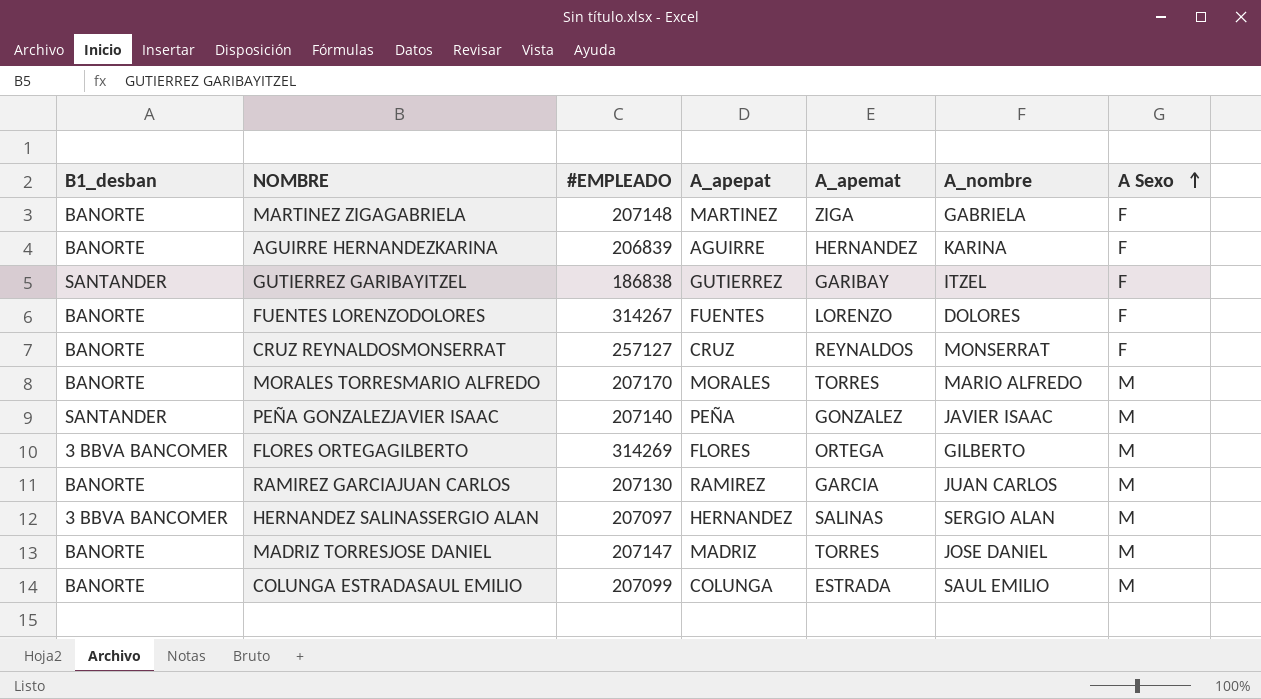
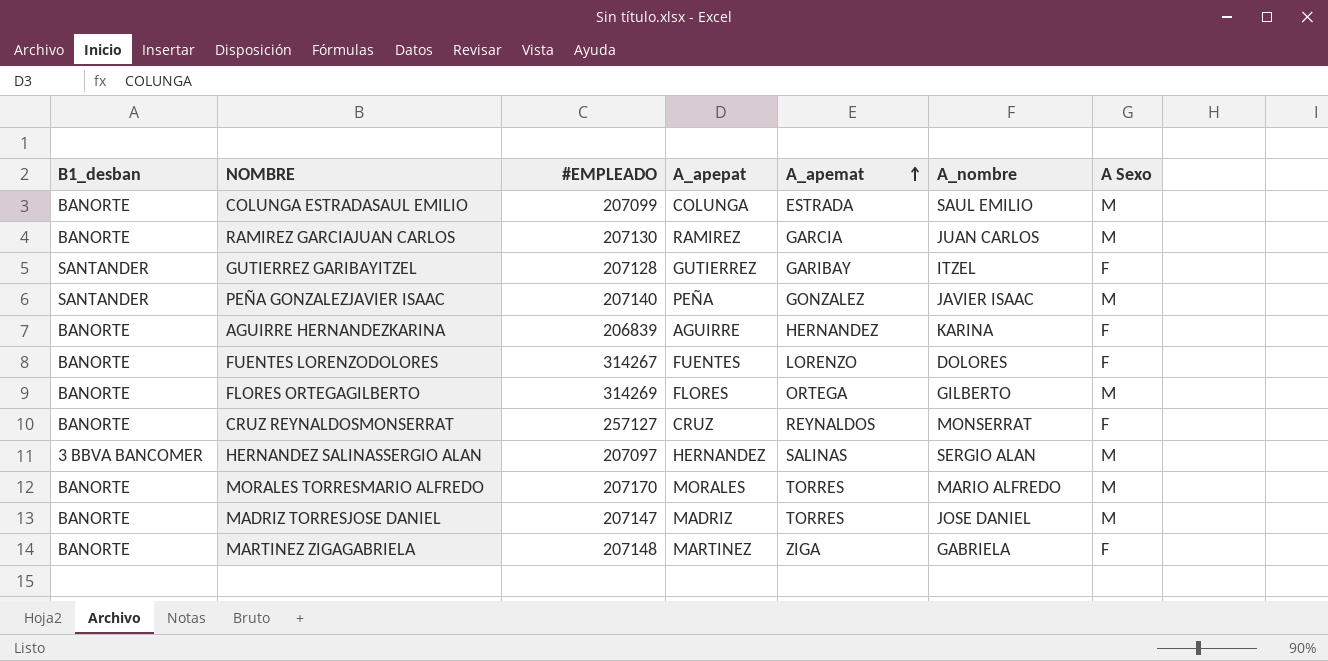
row order: A Sexo ascending -> A_apemat ascending
GUTIERREZ GARIBAYITZEL | #EMPLEADO: 186838 -> 207128
FLORES ORTEGAGILBERTO | B1_desban: 3 BBVA BANCOMER -> BANORTE

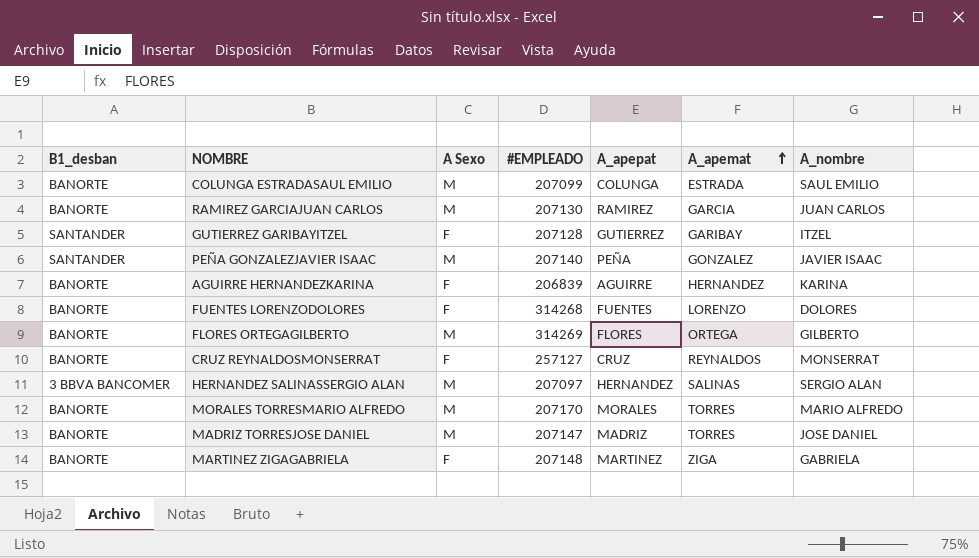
column A Sexo | position: 7 -> 3
FUENTES LORENZODOLORES | #EMPLEADO: 314267 -> 314268

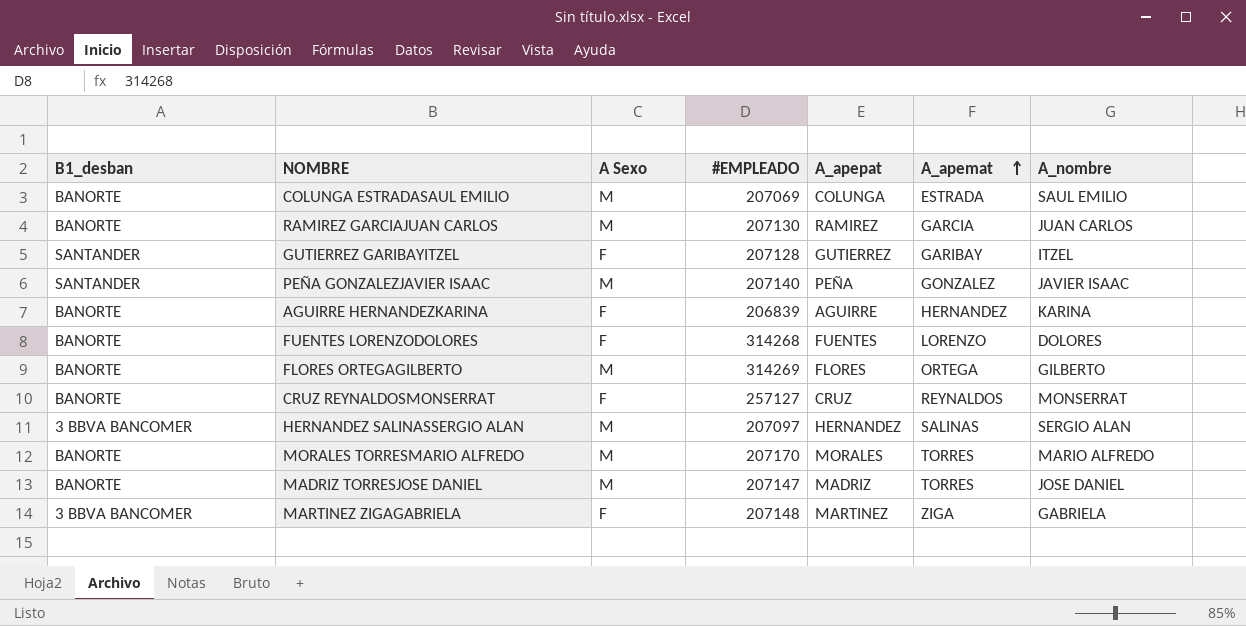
COLUNGA ESTRADASAUL EMILIO | #EMPLEADO: 207099 -> 207069
MARTINEZ ZIGAGABRIELA | B1_desban: BANORTE -> 3 BBVA BANCOMER

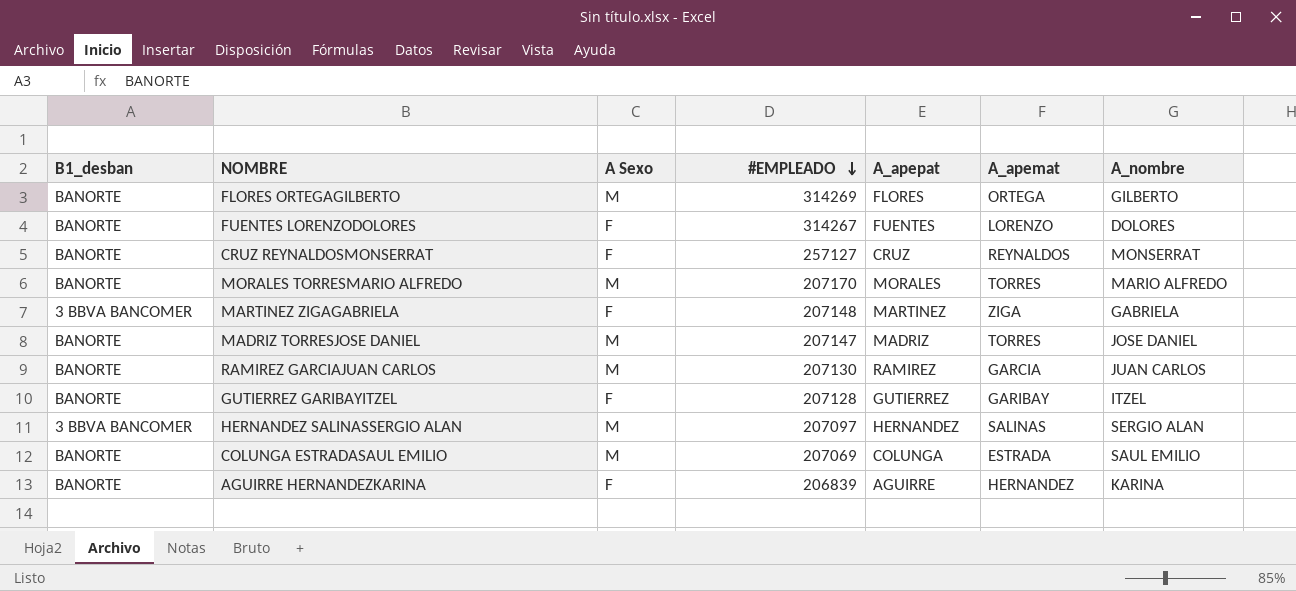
row order: A_apemat ascending -> #EMPLEADO descending
row PEÑA GONZALEZJAVIER ISAAC: SANTANDER | M | 207140 | PEÑA | GONZALEZ | JAVIER ISAAC -> none
FUENTES LORENZODOLORES | #EMPLEADO: 314268 -> 314267
GUTIERREZ GARIBAYITZEL | B1_desban: SANTANDER -> BANORTE

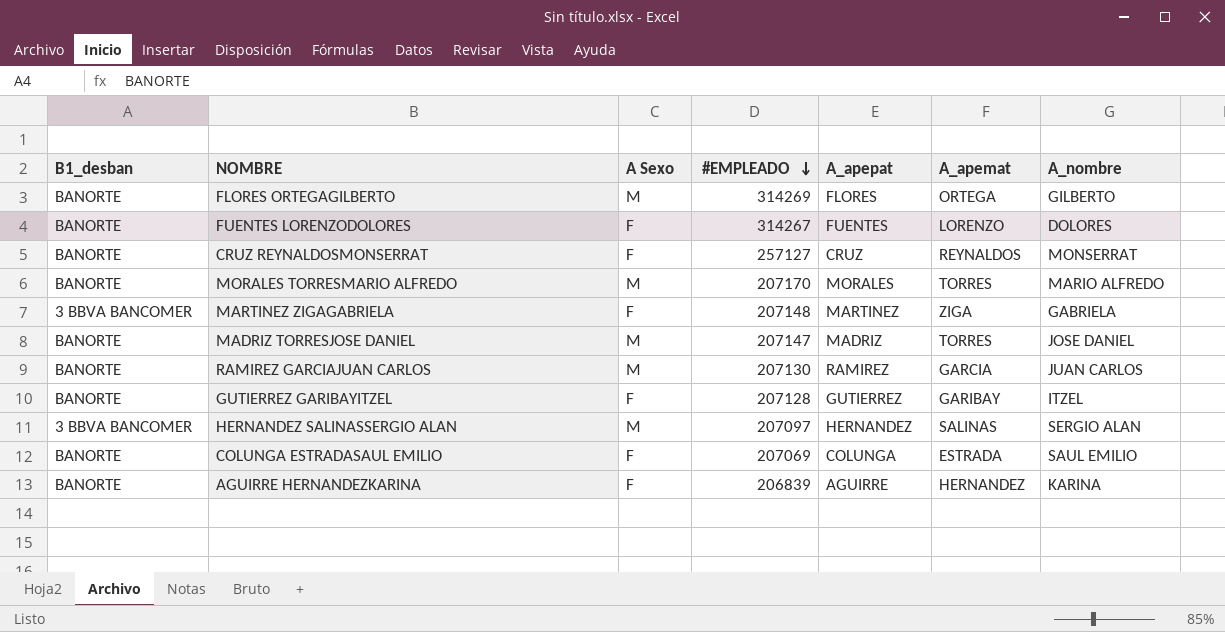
COLUNGA ESTRADASAUL EMILIO | A Sexo: M -> F

